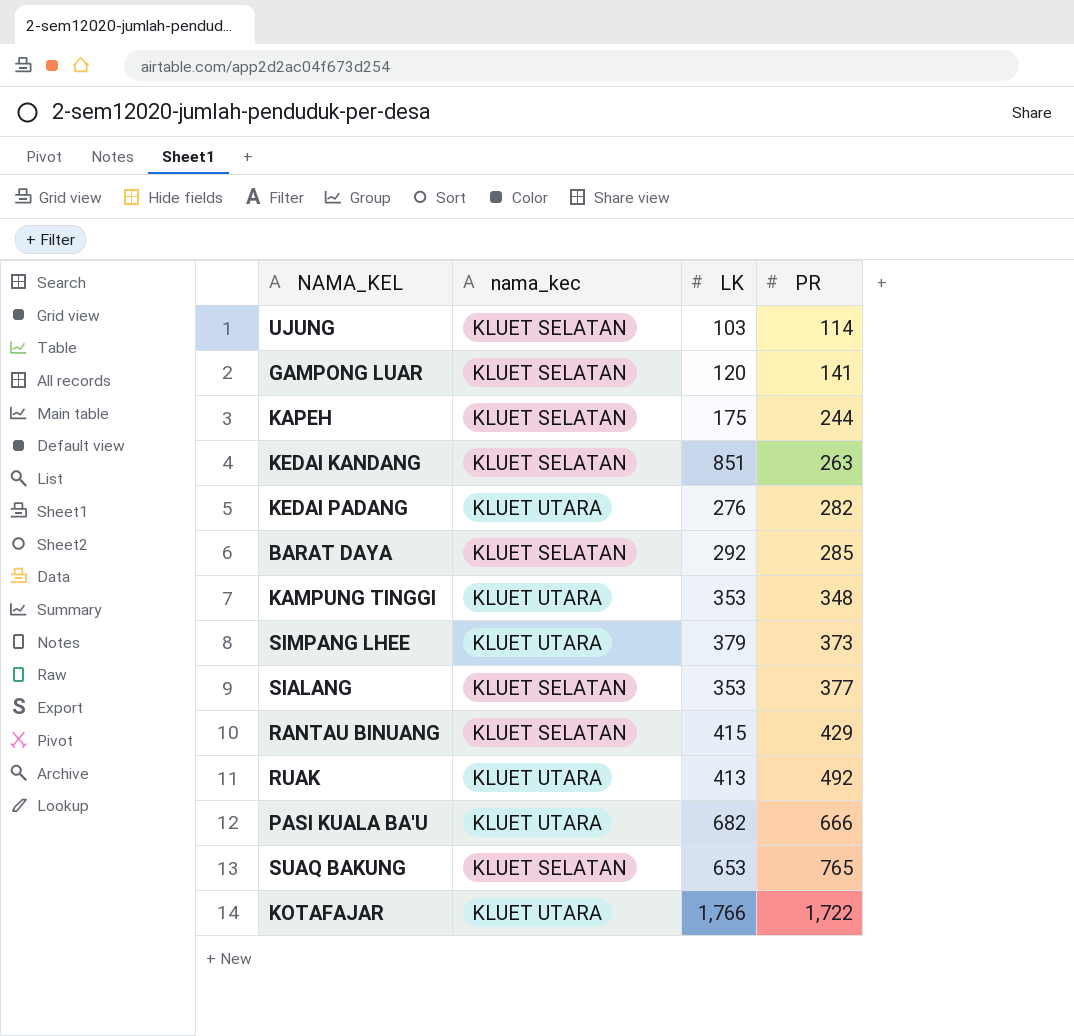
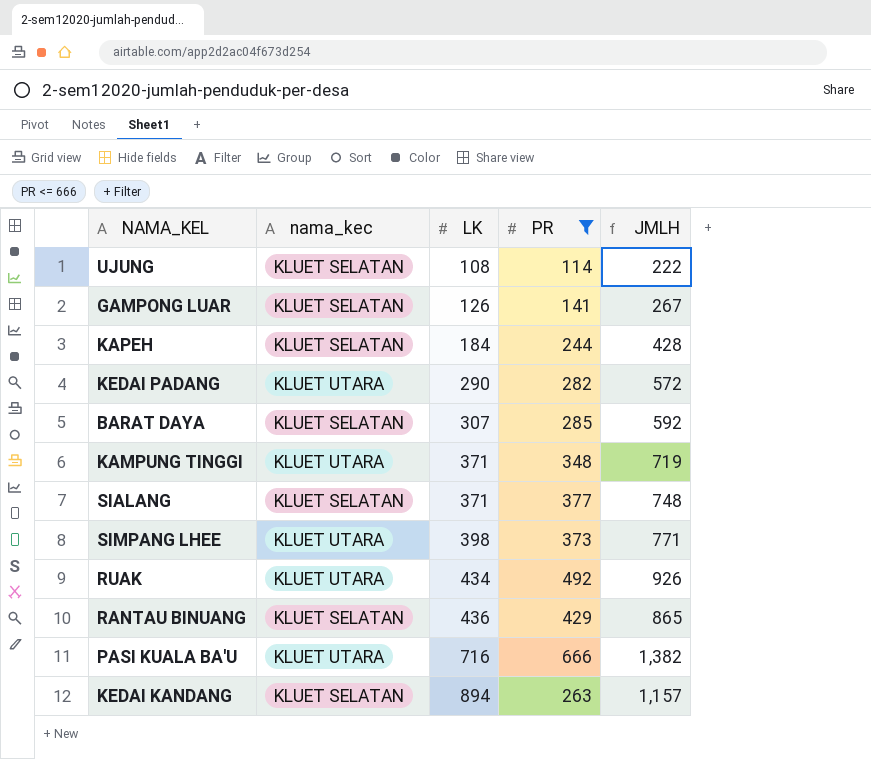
filter: none -> PR <= 666
row order: PR ascending -> LK ascending
column JMLH | formula: none -> [LK] + [PR]
UJUNG | LK: 103 -> 108
GAMPONG LUAR | LK: 120 -> 126
KAPEH | LK: 175 -> 184
KEDAI PADANG | LK: 276 -> 290
BARAT DAYA | LK: 292 -> 307
KAMPUNG TINGGI | LK: 353 -> 371
SIALANG | LK: 353 -> 371
SIMPANG LHEE | LK: 379 -> 398
RUAK | LK: 413 -> 434
RANTAU BINUANG | LK: 415 -> 436
PASI KUALA BA'U | LK: 682 -> 716
KEDAI KANDANG | LK: 851 -> 894

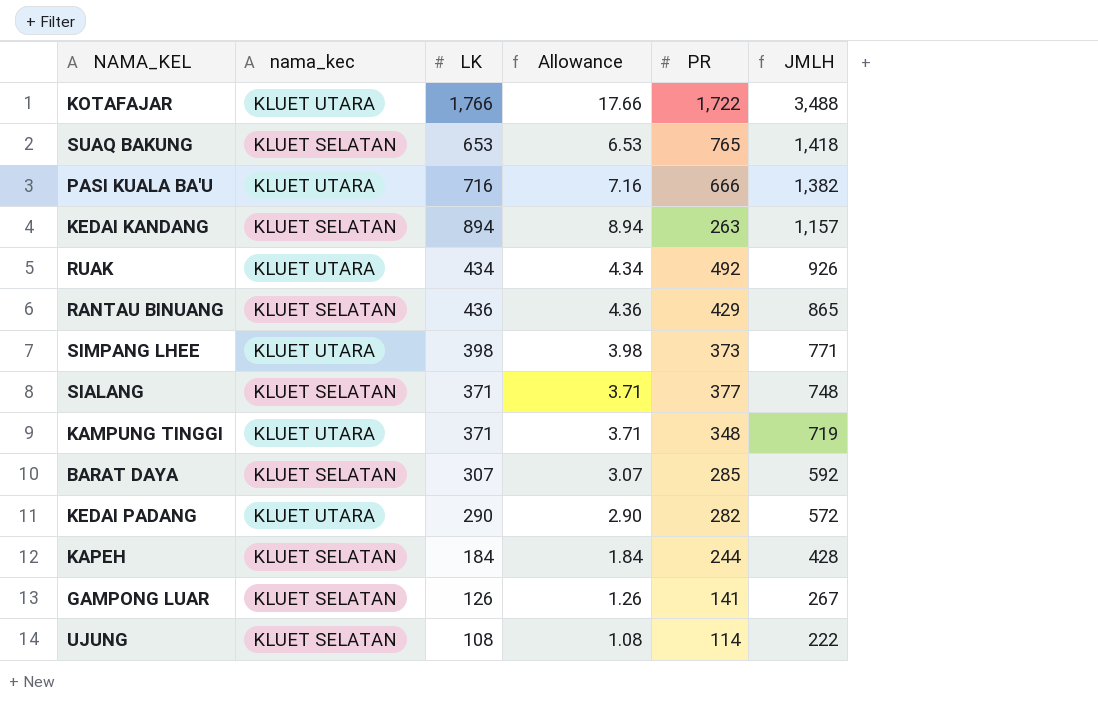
filter: PR <= 666 -> none
row order: LK ascending -> JMLH descending
column Allowance | formula: none -> [LK] * 0.01

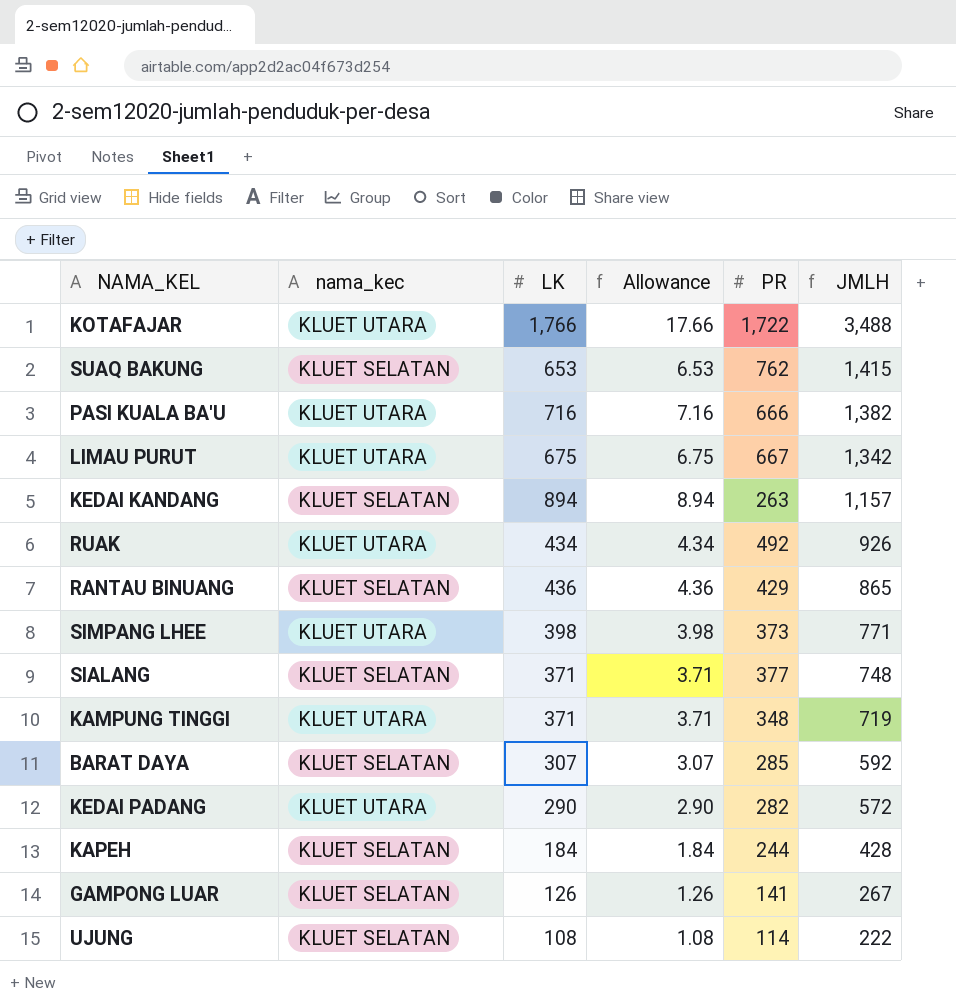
SUAQ BAKUNG | PR: 765 -> 762
SUAQ BAKUNG | JMLH: 1,418 -> 1,415
row LIMAU PURUT: none -> KLUET UTARA | 675 | 6.75 | 667 | 1,342

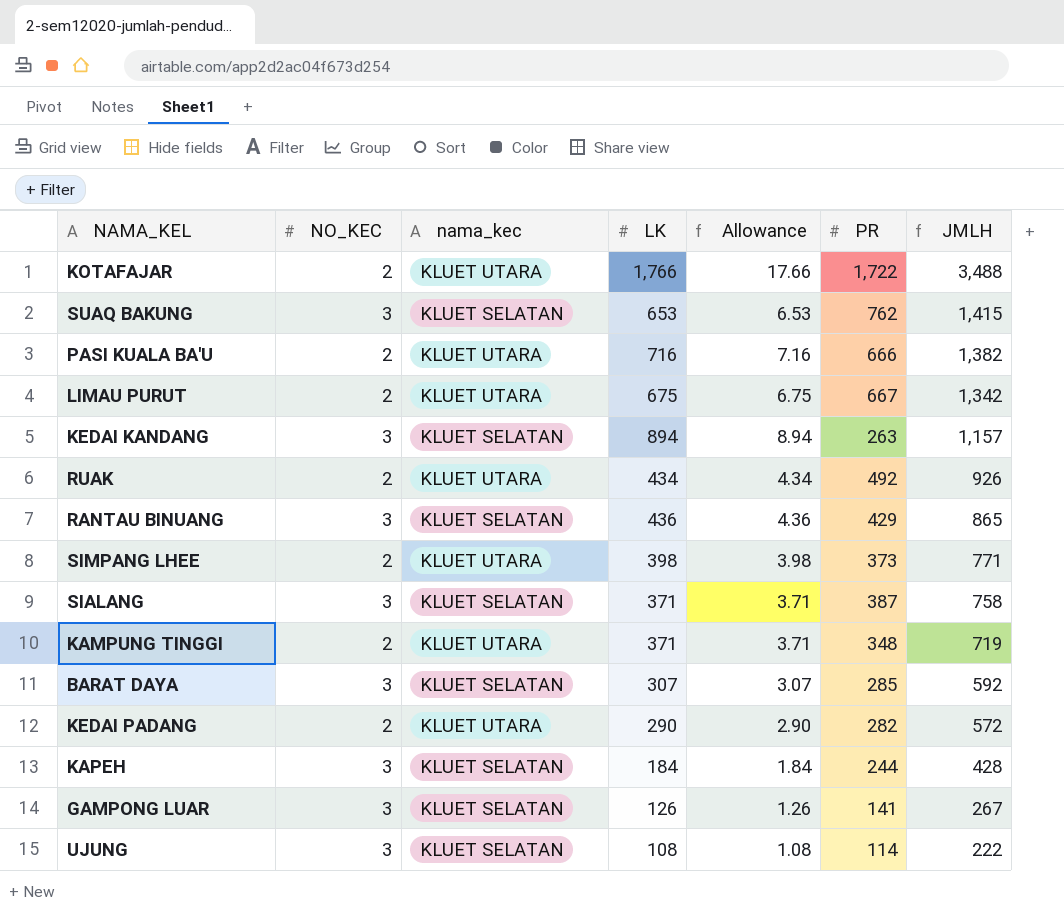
column NO_KEC | position: none -> 2
SIALANG | PR: 377 -> 387
SIALANG | JMLH: 748 -> 758

